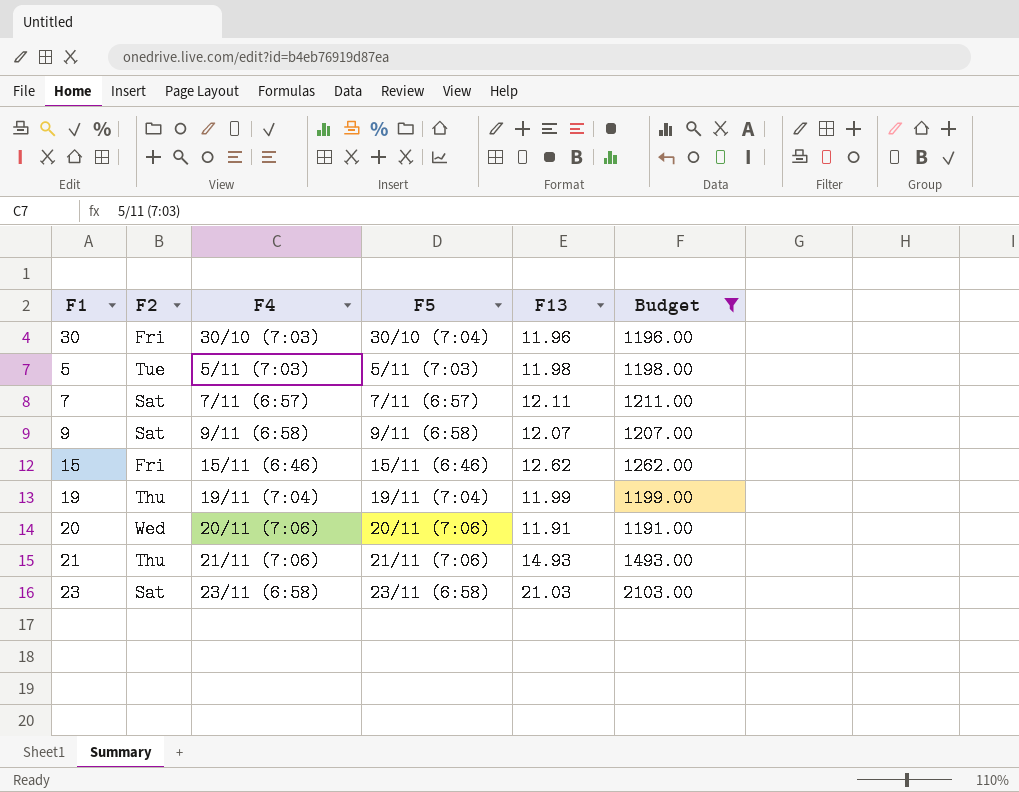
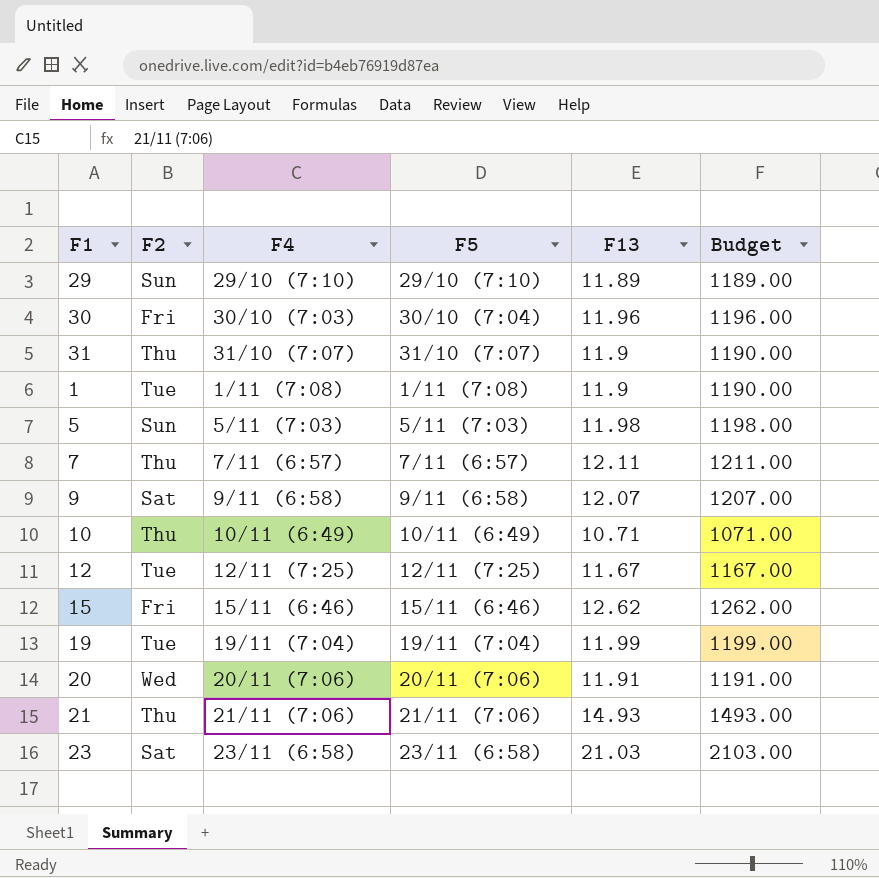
filter: Budget >= 1191.00 -> none
5 | F2: Tue -> Sun
7 | F2: Sat -> Thu
19 | F2: Thu -> Tue

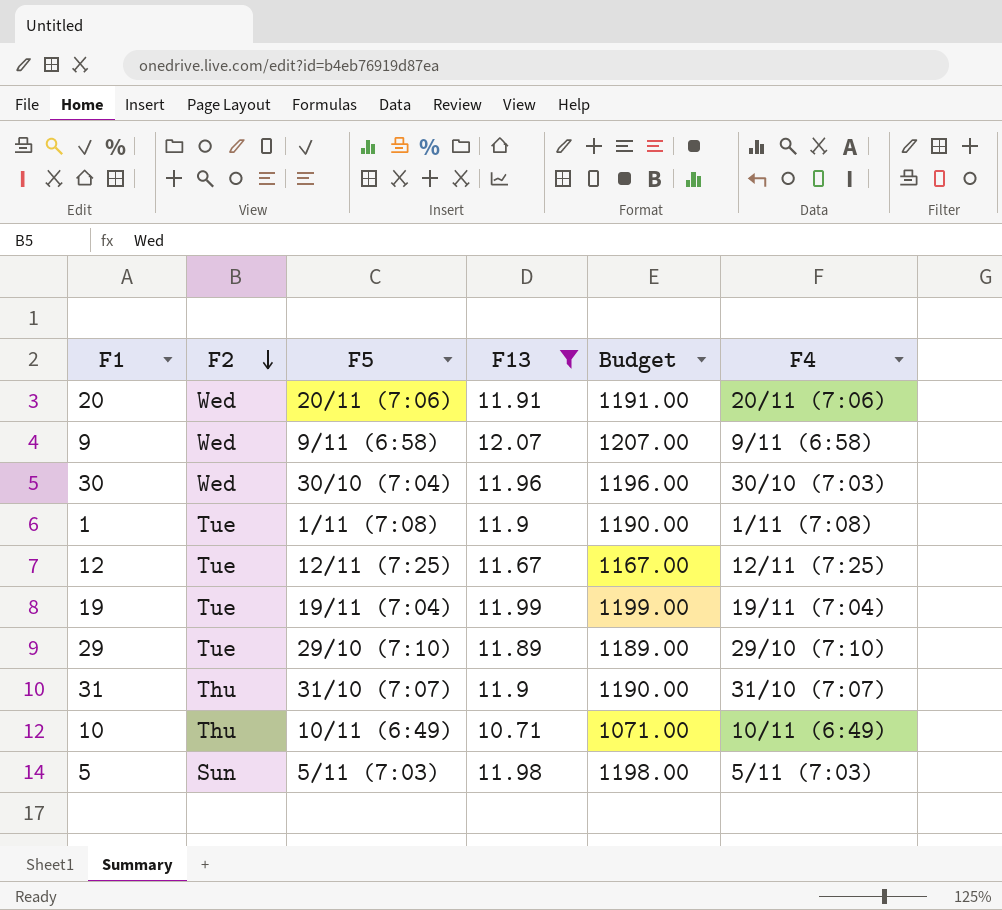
filter: none -> F13 <= 12.07
row order: none -> F2 descending
column F4 | position: 3 -> 6
9 | F2: Sat -> Wed
30 | F2: Fri -> Wed
29 | F2: Sun -> Tue

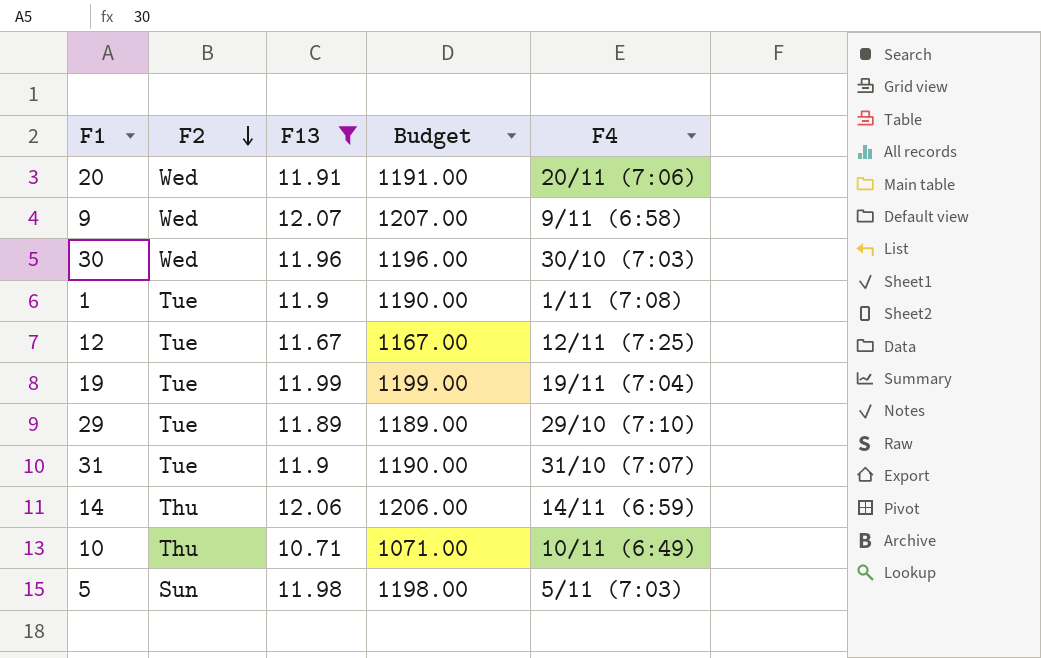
column F5 | position: 3 -> none
31 | F2: Thu -> Tue
row 14: none -> Thu | 12.06 | 1206.00 | 14/11 (6:59)

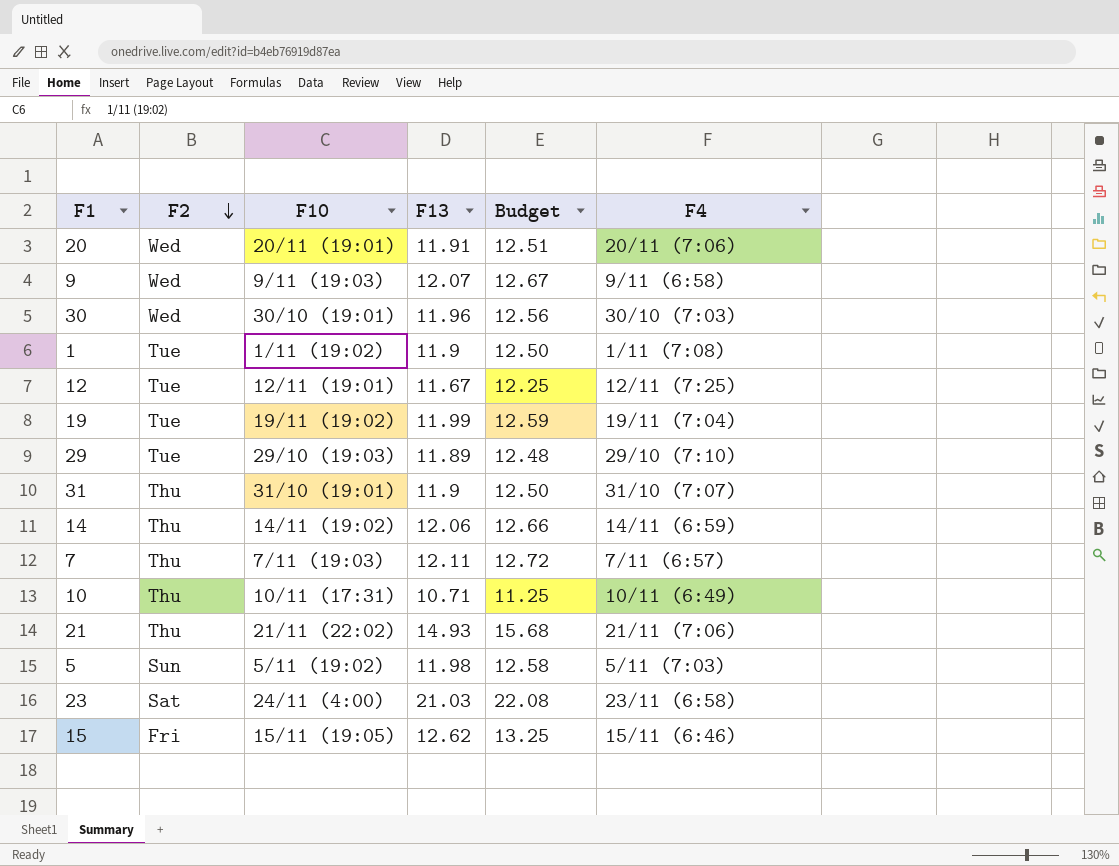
filter: F13 <= 12.07 -> none
column F10 | position: none -> 3
column Budget | formula: [F13] * 100 -> [F13] * 1.05
31 | F2: Tue -> Thu

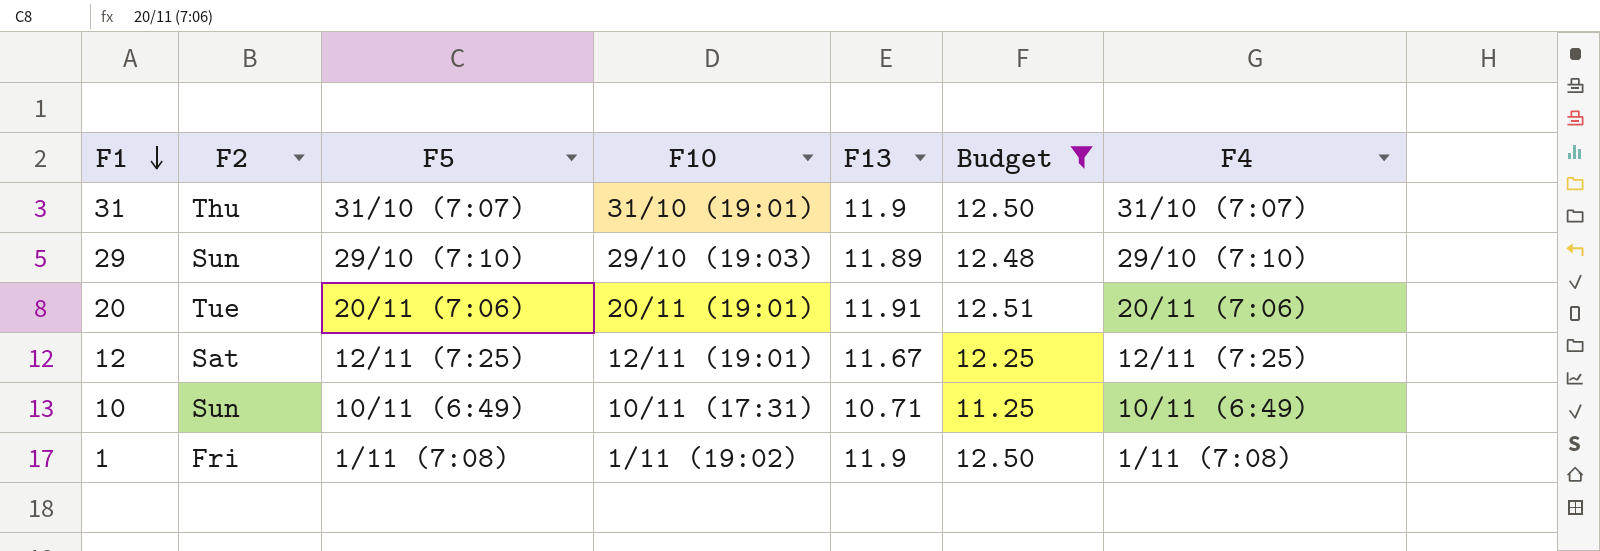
filter: none -> Budget <= 12.51
row order: F2 descending -> F1 descending
column F5 | position: none -> 3
29 | F2: Tue -> Sun
20 | F2: Wed -> Tue
12 | F2: Tue -> Sat
10 | F2: Thu -> Sun
1 | F2: Tue -> Fri

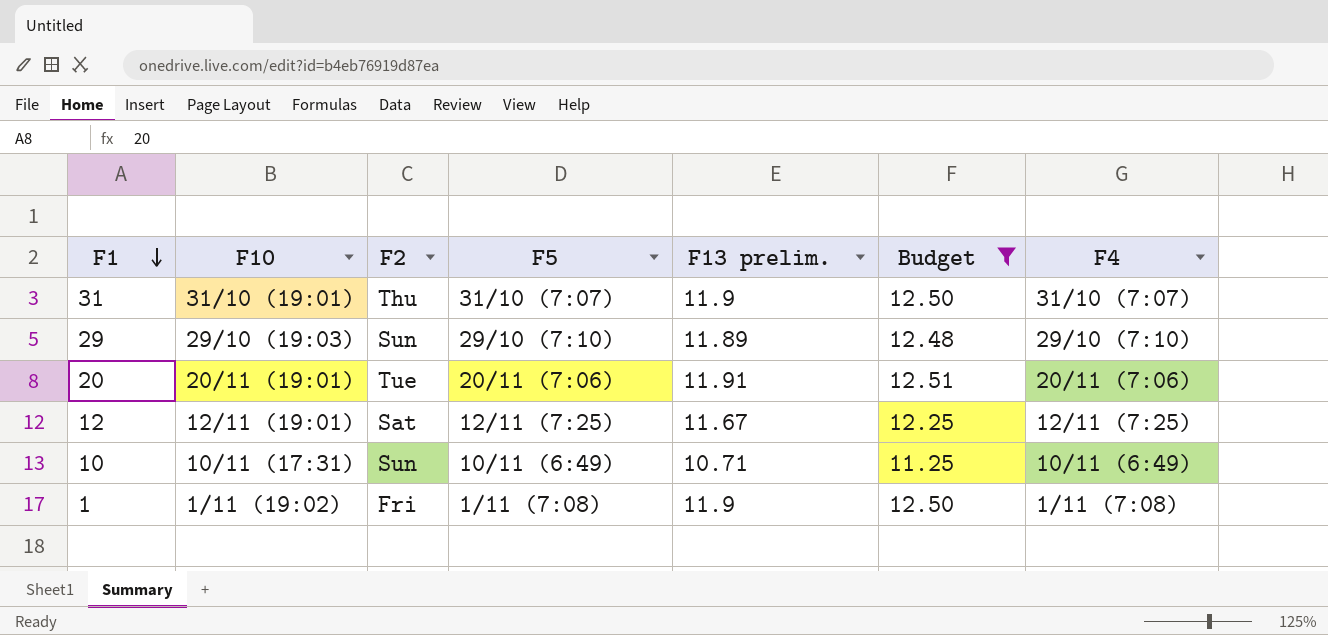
column F10 | position: 4 -> 2
column name: F13 -> F13 prelim.

